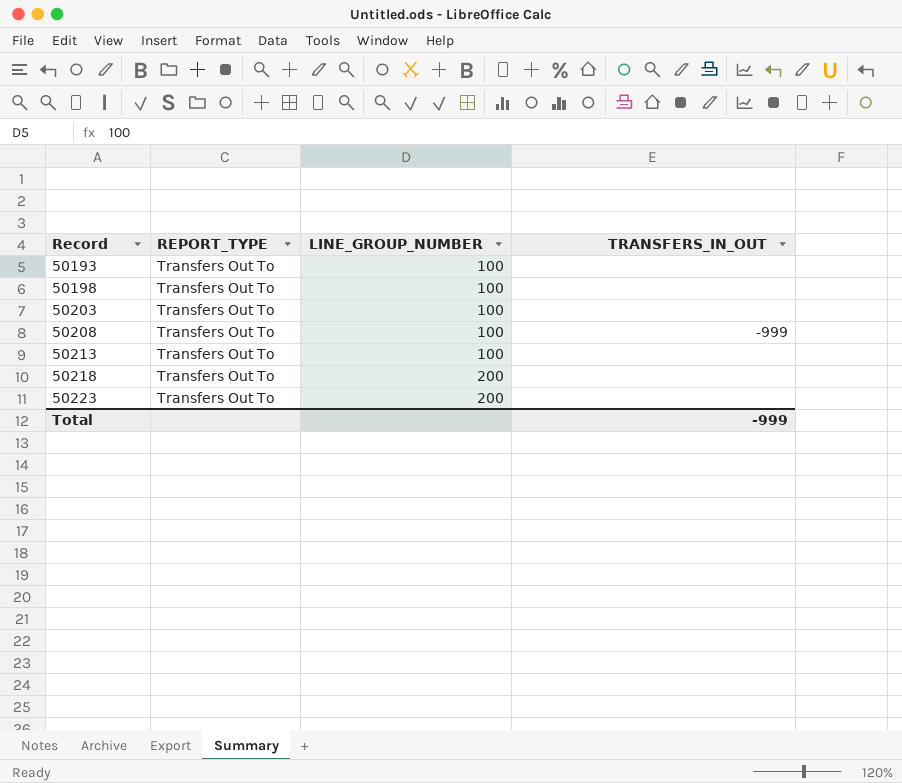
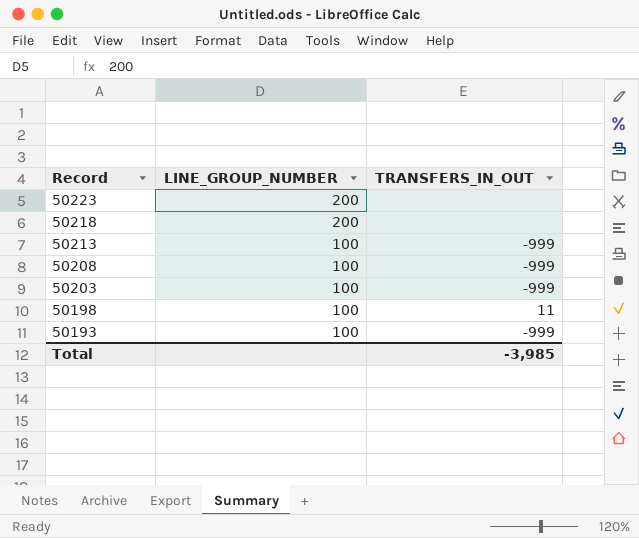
row order: Record ascending -> Record descending
column REPORT_TYPE | position: 2 -> none
50213 | TRANSFERS_IN_OUT: none -> -999
50203 | TRANSFERS_IN_OUT: none -> -999
50198 | TRANSFERS_IN_OUT: none -> 11
50193 | TRANSFERS_IN_OUT: none -> -999
Total | TRANSFERS_IN_OUT: -999 -> -3,985

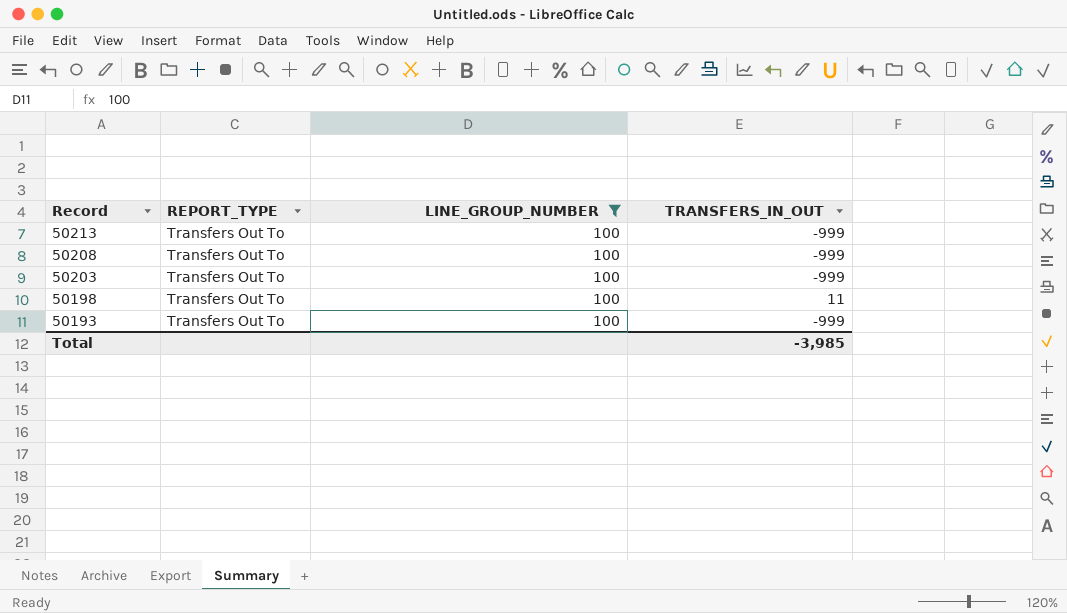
filter: none -> LINE_GROUP_NUMBER = 100
column REPORT_TYPE | position: none -> 2

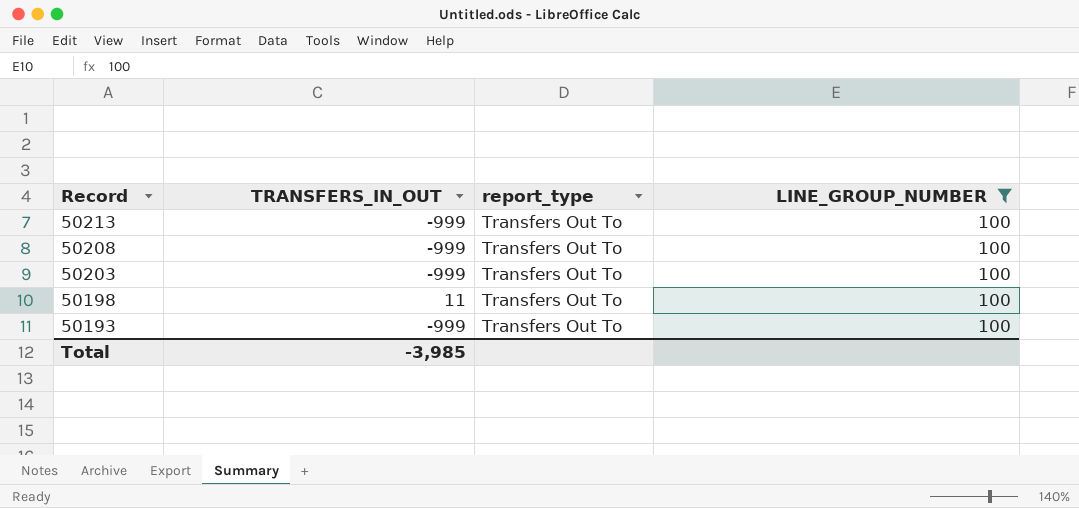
column TRANSFERS_IN_OUT | position: 4 -> 2
column name: REPORT_TYPE -> report_type

